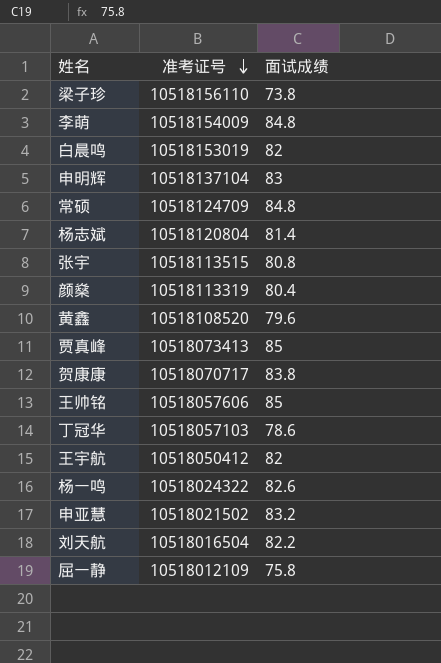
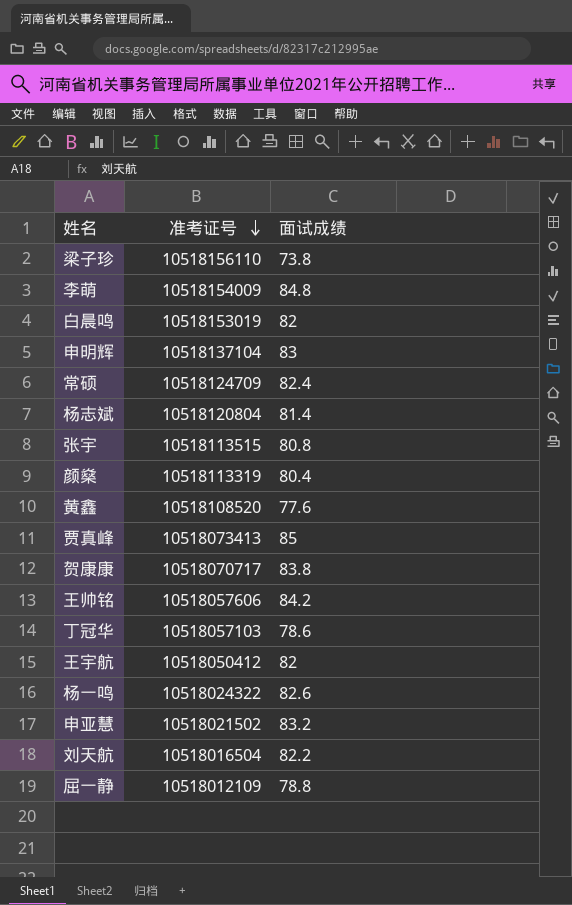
常硕 | 面试成绩: 84.8 -> 82.4
黄鑫 | 面试成绩: 79.6 -> 77.6
王帅铭 | 面试成绩: 85 -> 84.2
屈一静 | 面试成绩: 75.8 -> 78.8

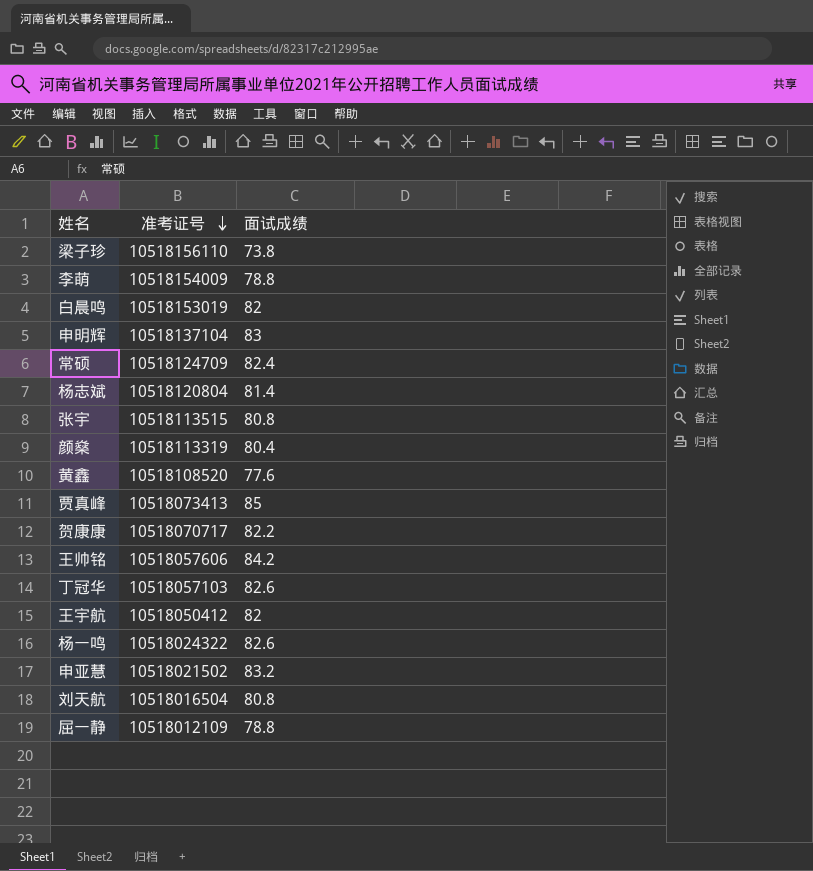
李萌 | 面试成绩: 84.8 -> 78.8
贺康康 | 面试成绩: 83.8 -> 82.2
丁冠华 | 面试成绩: 78.6 -> 82.6
刘天航 | 面试成绩: 82.2 -> 80.8

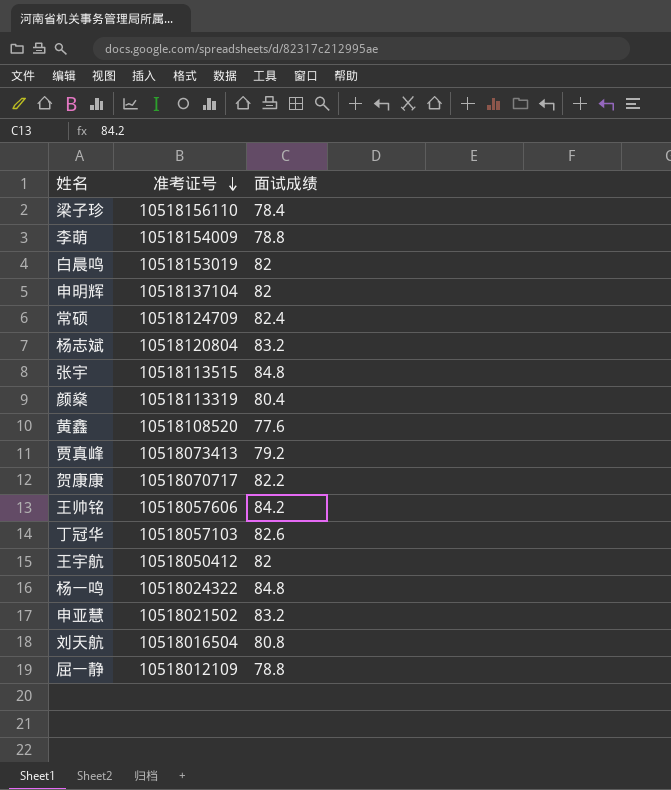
梁子珍 | 面试成绩: 73.8 -> 78.4
申明辉 | 面试成绩: 83 -> 82
杨志斌 | 面试成绩: 81.4 -> 83.2
张宇 | 面试成绩: 80.8 -> 84.8
贾真峰 | 面试成绩: 85 -> 79.2
杨一鸣 | 面试成绩: 82.6 -> 84.8

